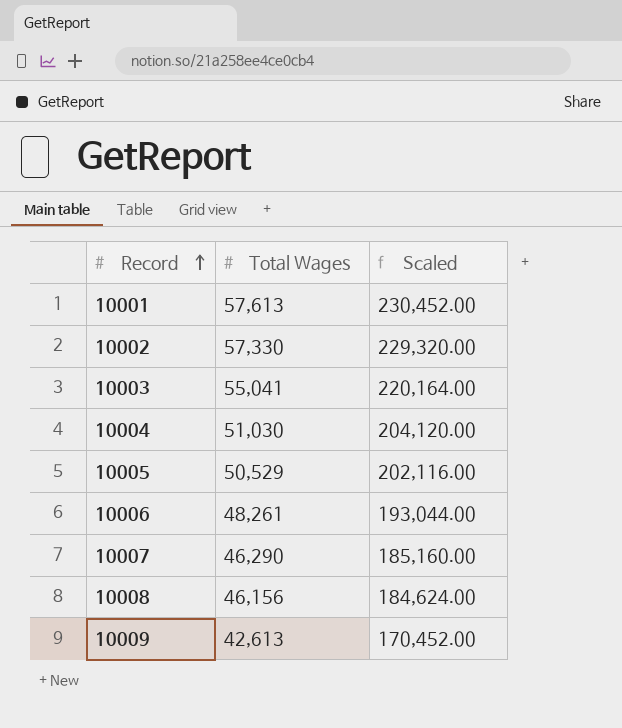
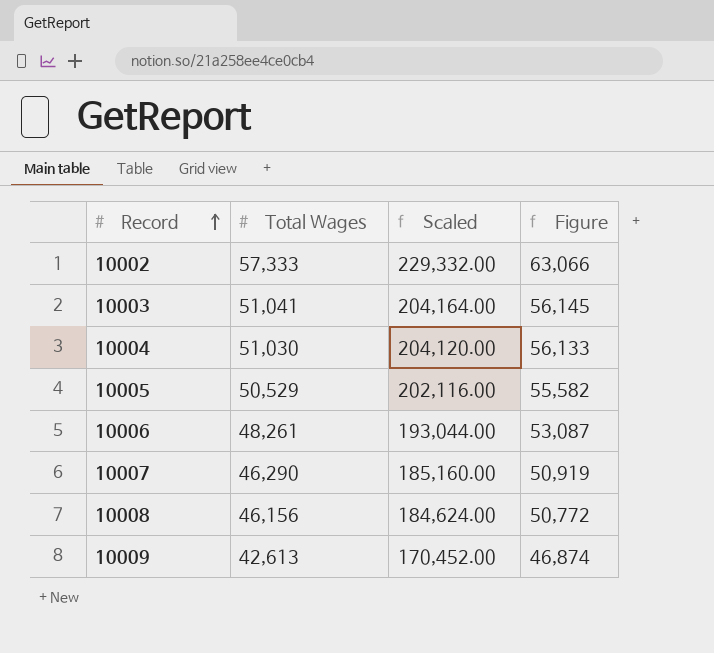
column Figure | formula: none -> [Total Wages] * 1.1
row 10001: 57,613 | 230,452.00 -> none
10002 | Total Wages: 57,330 -> 57,333
10002 | Scaled: 229,320.00 -> 229,332.00
10003 | Total Wages: 55,041 -> 51,041
10003 | Scaled: 220,164.00 -> 204,164.00

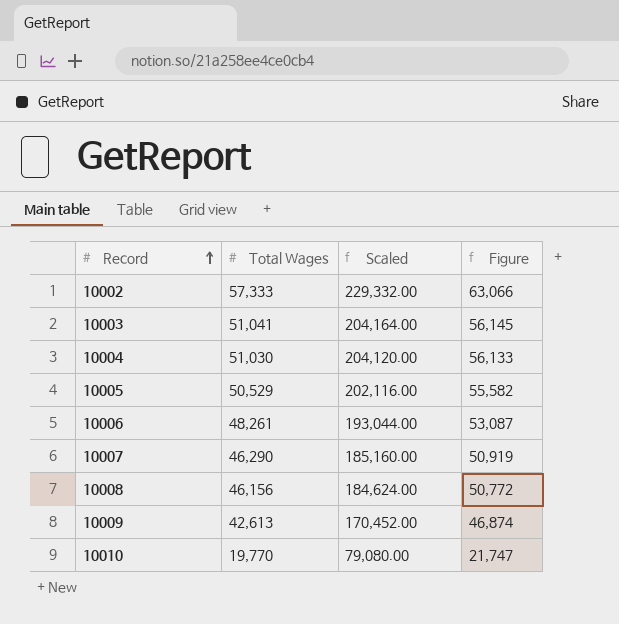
row 10010: none -> 19,770 | 79,080.00 | 21,747

